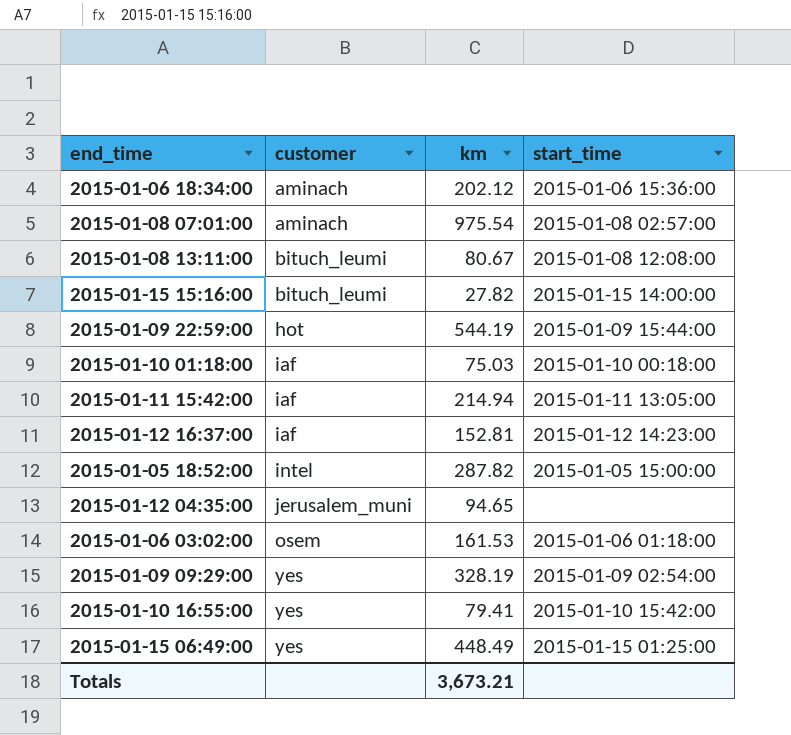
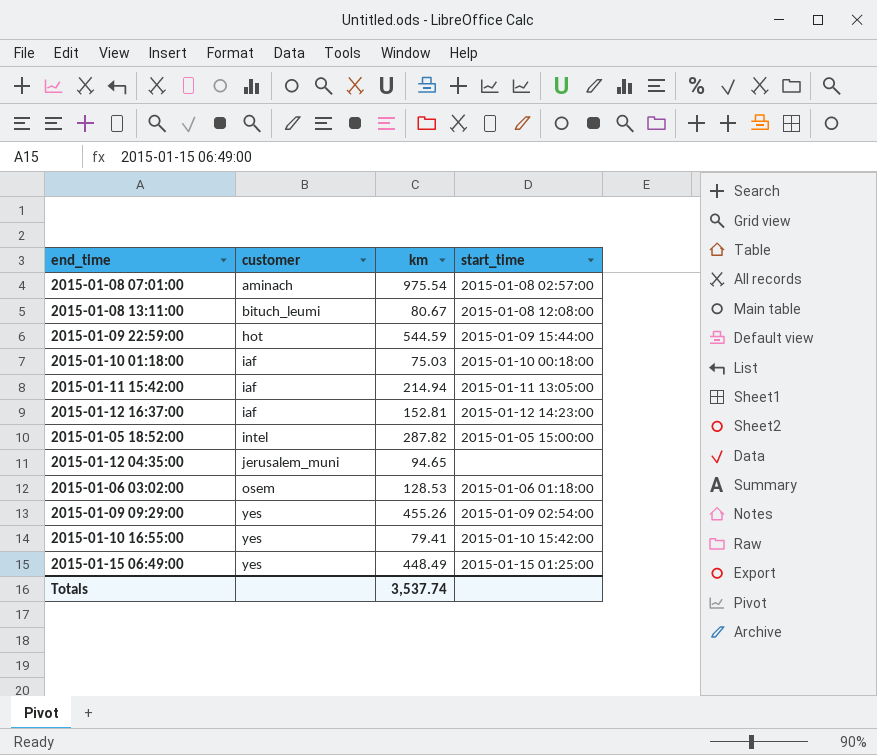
row 2015-01-06 18:34:00: aminach | 202.12 | 2015-01-06 15:36:00 -> none
row 2015-01-15 15:16:00: bituch_leumi | 27.82 | 2015-01-15 14:00:00 -> none
2015-01-09 22:59:00 | km: 544.19 -> 544.59
2015-01-06 03:02:00 | km: 161.53 -> 128.53
2015-01-09 09:29:00 | km: 328.19 -> 455.26
Totals | km: 3,673.21 -> 3,537.74

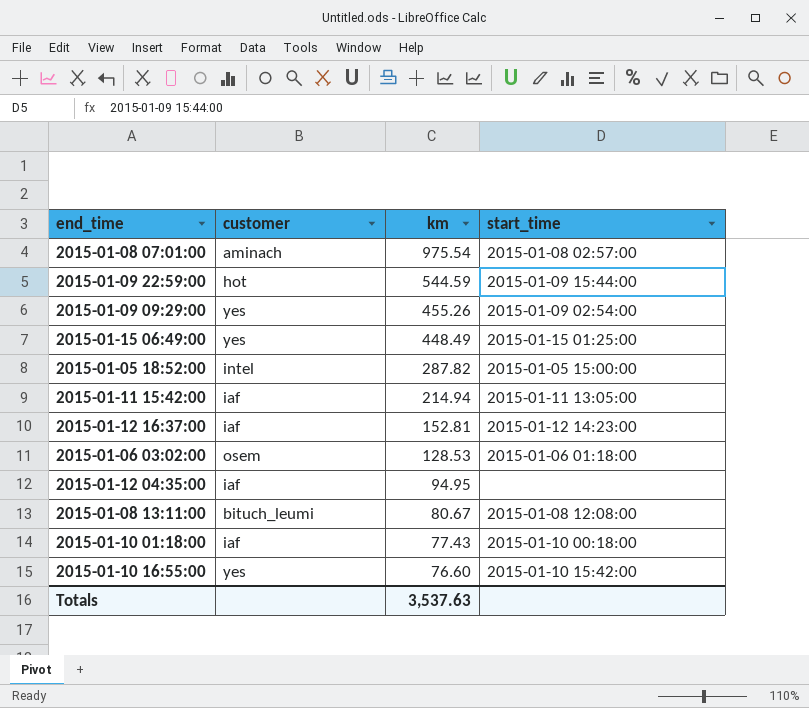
row order: customer ascending -> km descending
2015-01-12 04:35:00 | customer: jerusalem_muni -> iaf
2015-01-12 04:35:00 | km: 94.65 -> 94.95
2015-01-10 01:18:00 | km: 75.03 -> 77.43
2015-01-10 16:55:00 | km: 79.41 -> 76.60
Totals | km: 3,537.74 -> 3,537.63

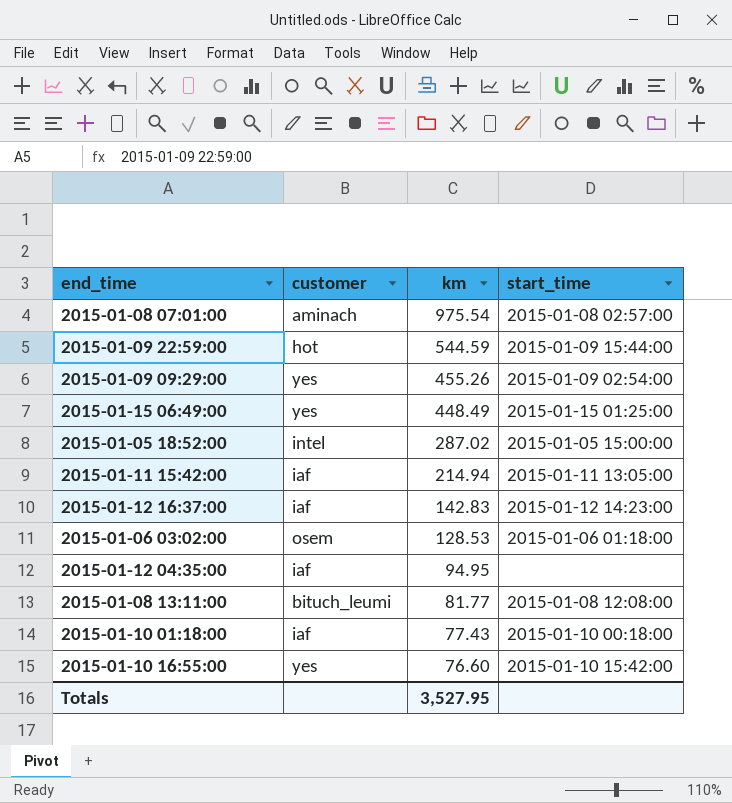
2015-01-05 18:52:00 | km: 287.82 -> 287.02
2015-01-12 16:37:00 | km: 152.81 -> 142.83
2015-01-08 13:11:00 | km: 80.67 -> 81.77
Totals | km: 3,537.63 -> 3,527.95

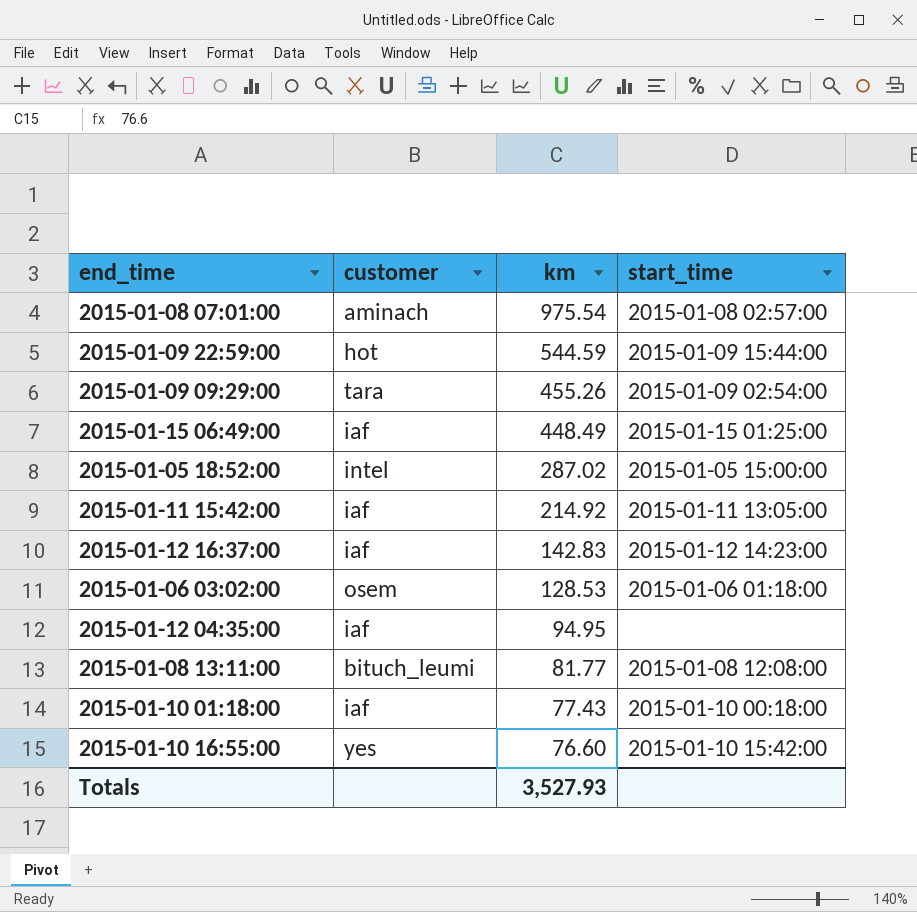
2015-01-09 09:29:00 | customer: yes -> tara
2015-01-15 06:49:00 | customer: yes -> iaf
2015-01-11 15:42:00 | km: 214.94 -> 214.92
Totals | km: 3,527.95 -> 3,527.93

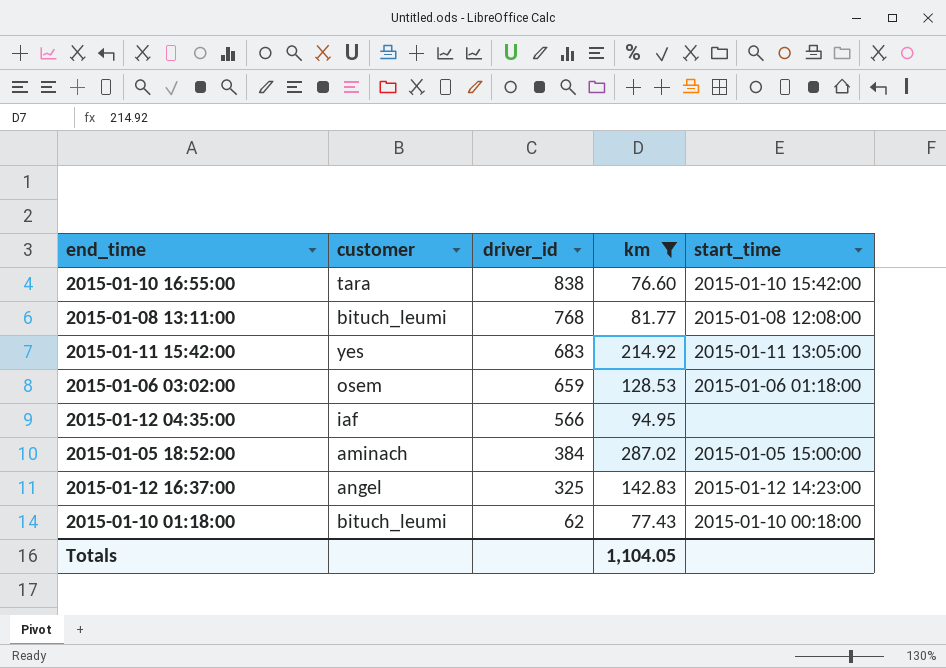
filter: none -> km <= 287.02
row order: km descending -> driver_id descending
column driver_id | position: none -> 3
2015-01-10 16:55:00 | customer: yes -> tara
2015-01-11 15:42:00 | customer: iaf -> yes
2015-01-05 18:52:00 | customer: intel -> aminach
2015-01-12 16:37:00 | customer: iaf -> angel
2015-01-10 01:18:00 | customer: iaf -> bituch_leumi
Totals | km: 3,527.93 -> 1,104.05

